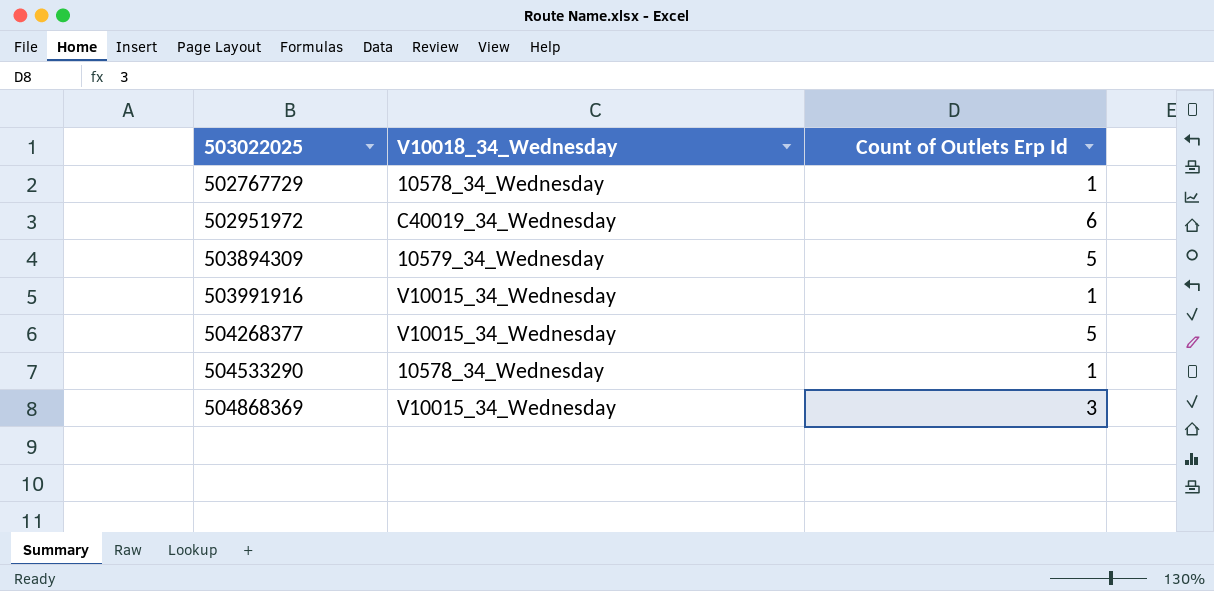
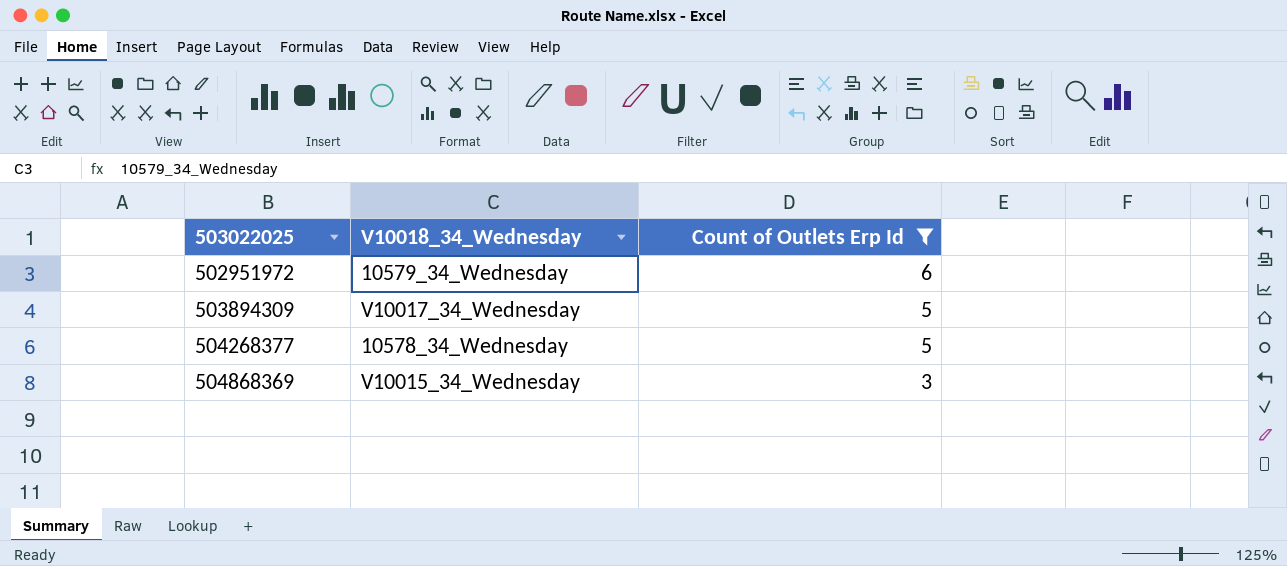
filter: none -> Count of Outlets Erp Id != 1
502951972 | V10018_34_Wednesday: C40019_34_Wednesday -> 10579_34_Wednesday
503894309 | V10018_34_Wednesday: 10579_34_Wednesday -> V10017_34_Wednesday
504268377 | V10018_34_Wednesday: V10015_34_Wednesday -> 10578_34_Wednesday

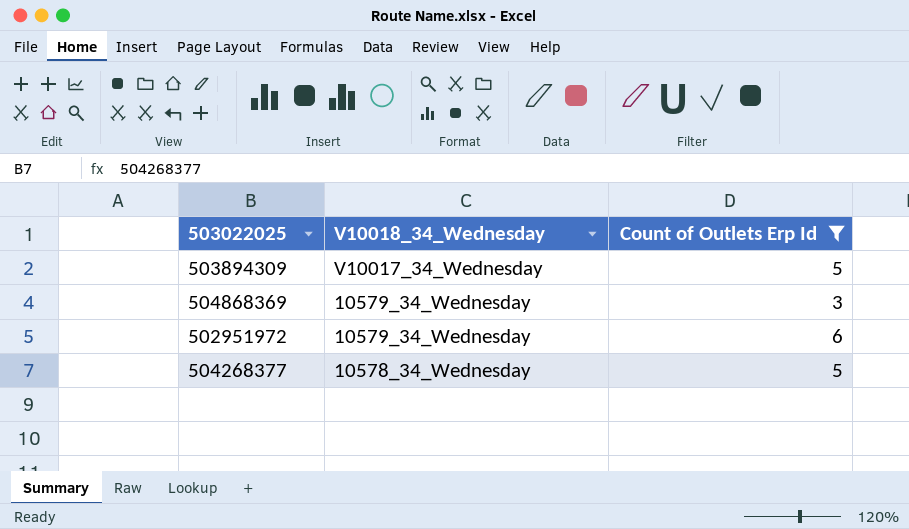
row order: 503022025 ascending -> V10018_34_Wednesday descending
504868369 | V10018_34_Wednesday: V10015_34_Wednesday -> 10579_34_Wednesday

